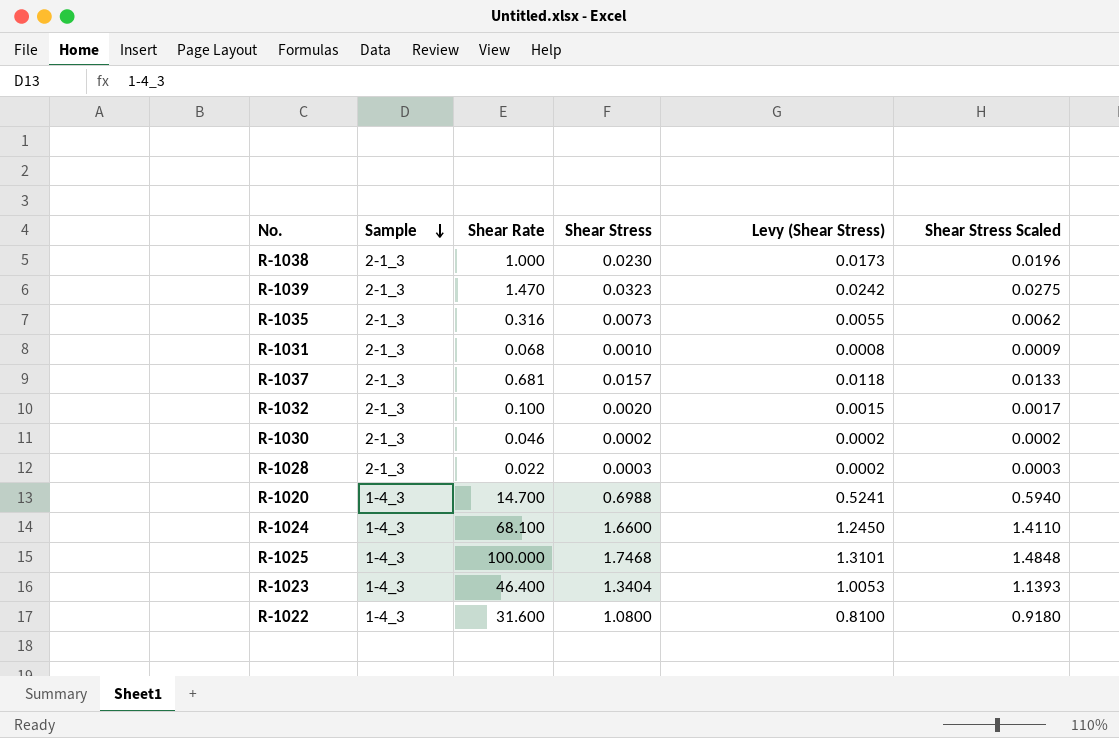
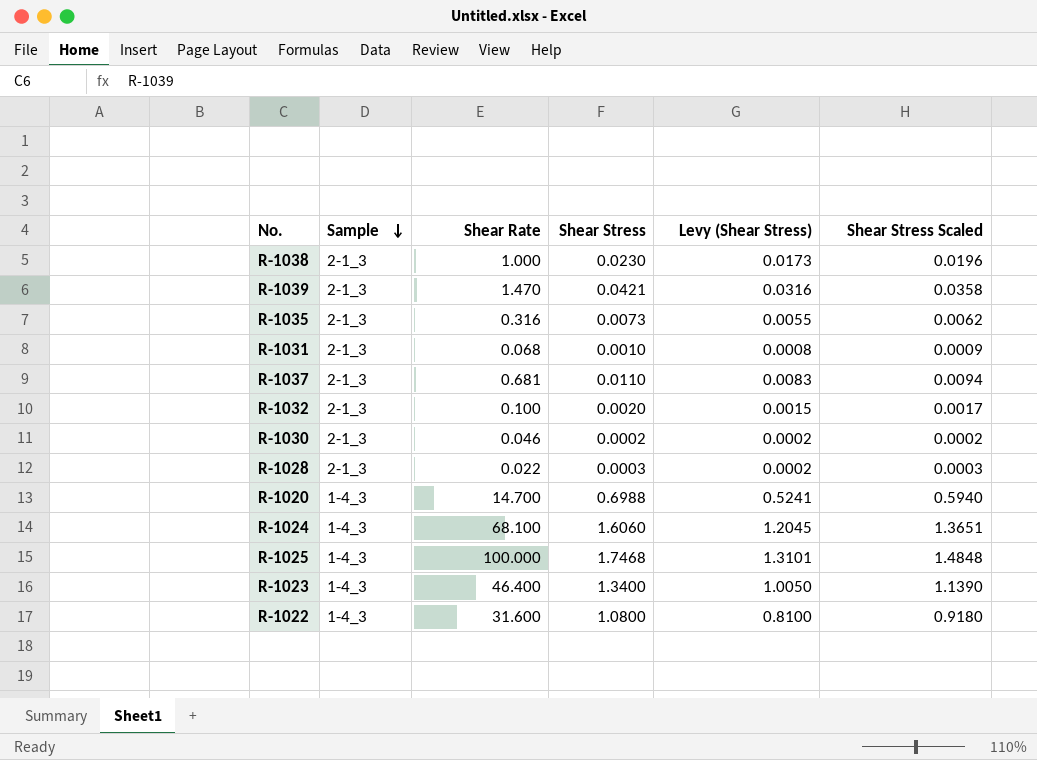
R-1039 | Shear Stress: 0.0323 -> 0.0421
R-1039 | Levy (Shear Stress): 0.0242 -> 0.0316
R-1039 | Shear Stress Scaled: 0.0275 -> 0.0358
R-1037 | Shear Stress: 0.0157 -> 0.0110
R-1037 | Levy (Shear Stress): 0.0118 -> 0.0083
R-1037 | Shear Stress Scaled: 0.0133 -> 0.0094
R-1024 | Shear Stress: 1.6600 -> 1.6060
R-1024 | Levy (Shear Stress): 1.2450 -> 1.2045
R-1024 | Shear Stress Scaled: 1.4110 -> 1.3651
R-1023 | Shear Stress: 1.3404 -> 1.3400
R-1023 | Levy (Shear Stress): 1.0053 -> 1.0050
R-1023 | Shear Stress Scaled: 1.1393 -> 1.1390

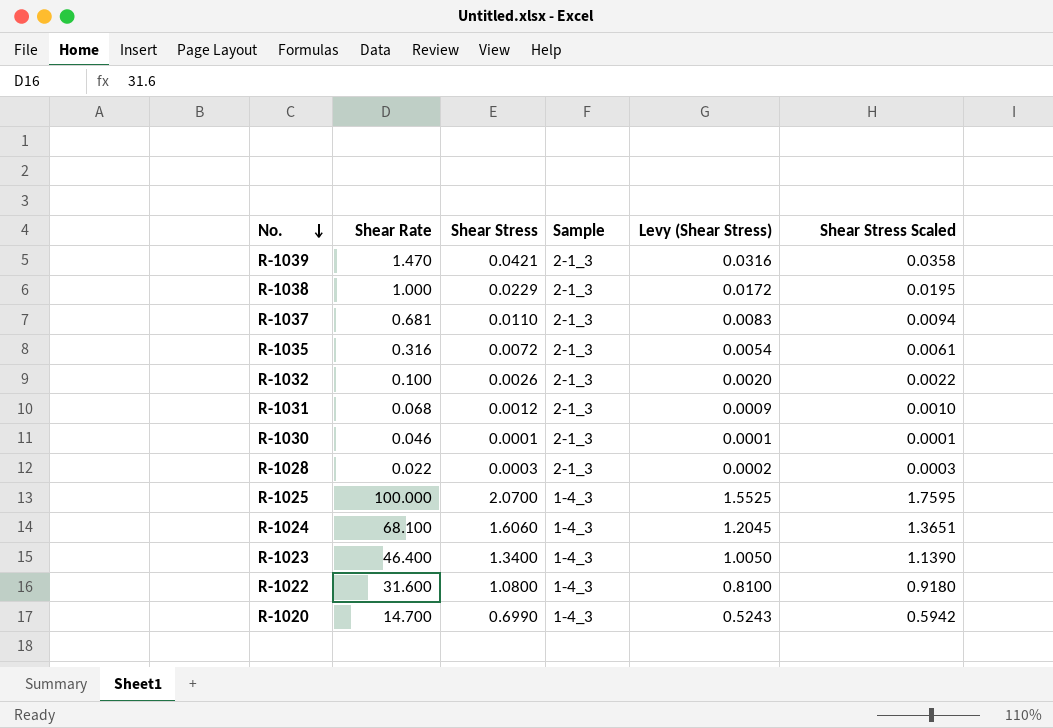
row order: Sample descending -> No. descending
column Sample | position: 2 -> 4
R-1038 | Shear Stress: 0.0230 -> 0.0229
R-1038 | Levy (Shear Stress): 0.0173 -> 0.0172
R-1038 | Shear Stress Scaled: 0.0196 -> 0.0195
R-1035 | Shear Stress: 0.0073 -> 0.0072
R-1035 | Levy (Shear Stress): 0.0055 -> 0.0054
R-1035 | Shear Stress Scaled: 0.0062 -> 0.0061
R-1032 | Shear Stress: 0.0020 -> 0.0026
R-1032 | Levy (Shear Stress): 0.0015 -> 0.0020
R-1032 | Shear Stress Scaled: 0.0017 -> 0.0022
R-1031 | Shear Stress: 0.0010 -> 0.0012
R-1031 | Levy (Shear Stress): 0.0008 -> 0.0009
R-1031 | Shear Stress Scaled: 0.0009 -> 0.0010
R-1030 | Shear Stress: 0.0002 -> 0.0001
R-1030 | Levy (Shear Stress): 0.0002 -> 0.0001
R-1030 | Shear Stress Scaled: 0.0002 -> 0.0001
R-1025 | Shear Stress: 1.7468 -> 2.0700
R-1025 | Levy (Shear Stress): 1.3101 -> 1.5525
R-1025 | Shear Stress Scaled: 1.4848 -> 1.7595
R-1020 | Shear Stress: 0.6988 -> 0.6990
R-1020 | Levy (Shear Stress): 0.5241 -> 0.5243
R-1020 | Shear Stress Scaled: 0.5940 -> 0.5942

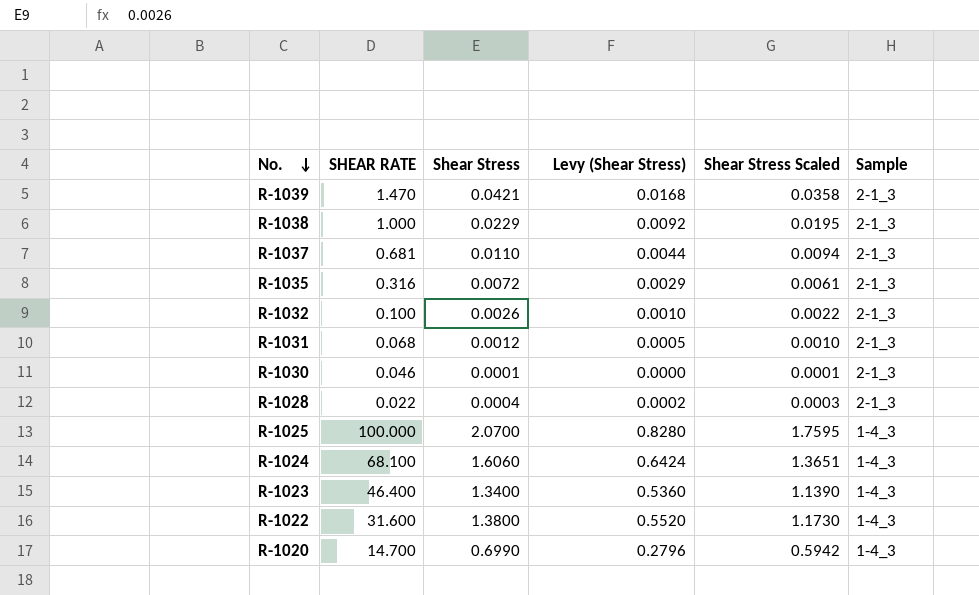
column name: Shear Rate -> SHEAR RATE
column Levy (Shear Stress) | formula: [Shear Stress] * 0.75 -> [Shear Stress] * 0.4
column Sample | position: 4 -> 6
R-1028 | Shear Stress: 0.0003 -> 0.0004
R-1022 | Shear Stress: 1.0800 -> 1.3800
R-1022 | Shear Stress Scaled: 0.9180 -> 1.1730

